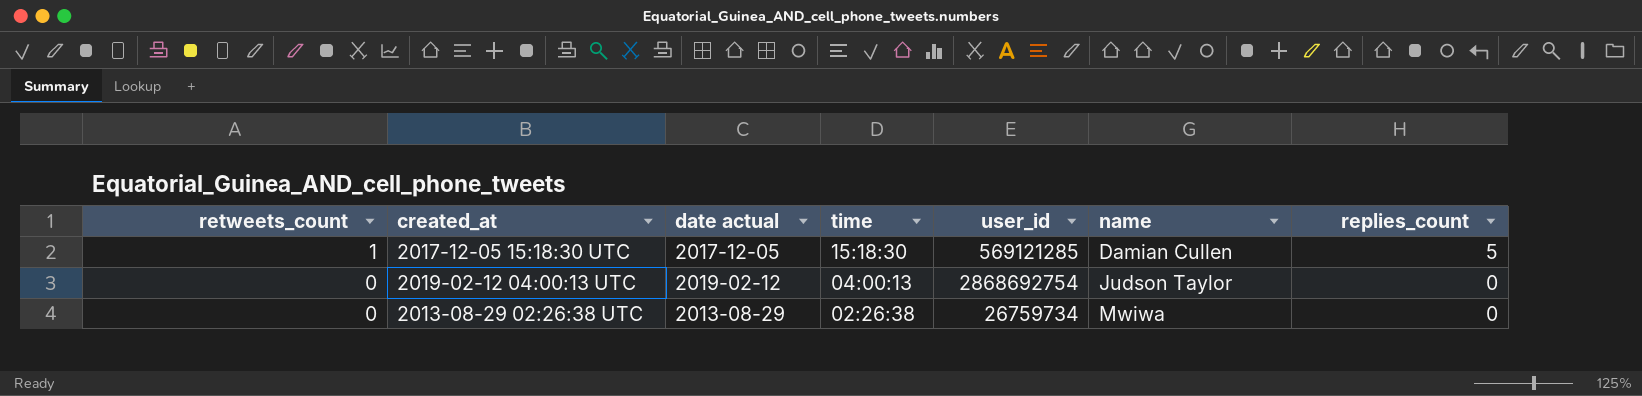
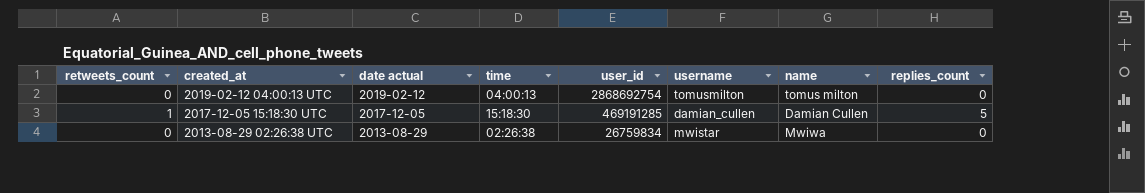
row order: retweets_count descending -> created_at descending
column username | position: none -> 6
2019-02-12 04:00:13 UTC | name: Judson Taylor -> tomus milton
2017-12-05 15:18:30 UTC | user_id: 569121285 -> 469191285
2013-08-29 02:26:38 UTC | user_id: 26759734 -> 26759834

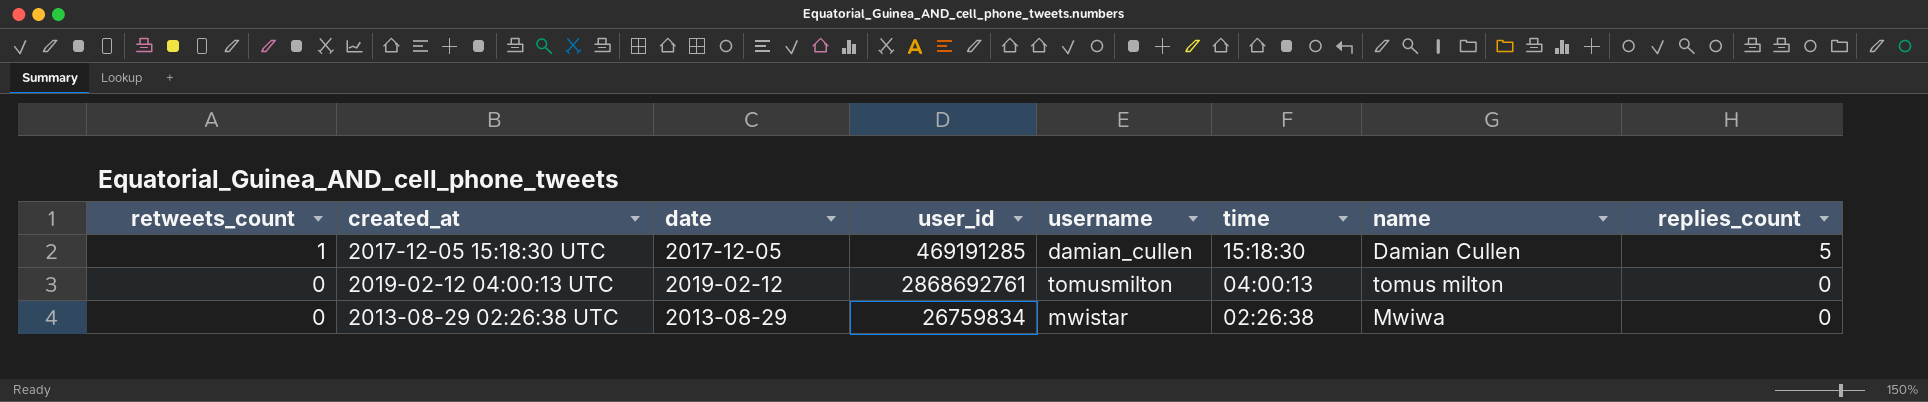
row order: created_at descending -> retweets_count descending
column name: date actual -> date
column time | position: 4 -> 6
2019-02-12 04:00:13 UTC | user_id: 2868692754 -> 2868692761

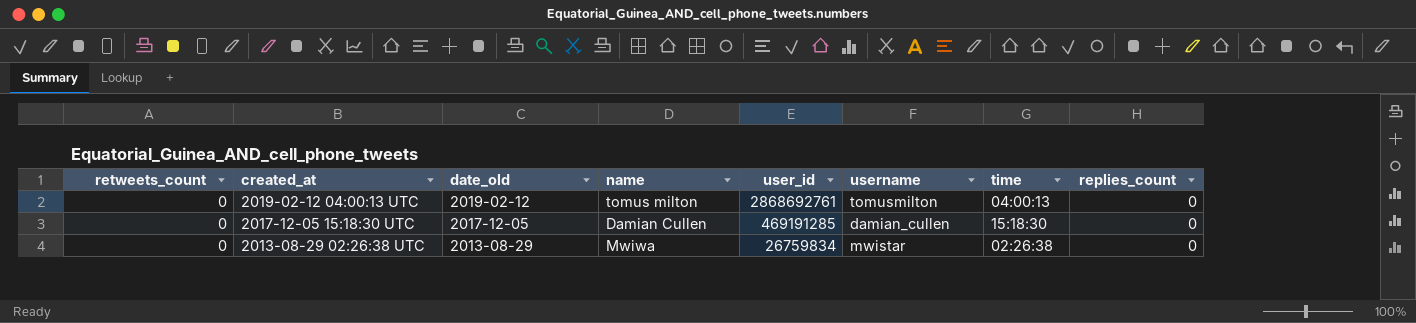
row order: retweets_count descending -> created_at descending
column name: date -> date_old
column name | position: 7 -> 4
2017-12-05 15:18:30 UTC | retweets_count: 1 -> 0
2017-12-05 15:18:30 UTC | replies_count: 5 -> 0

